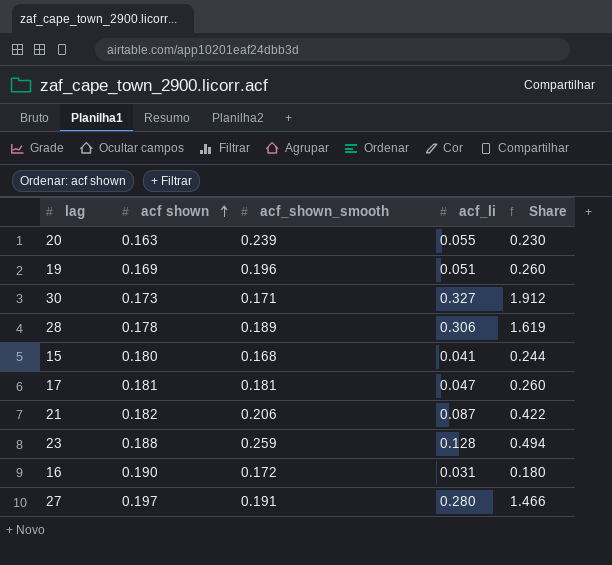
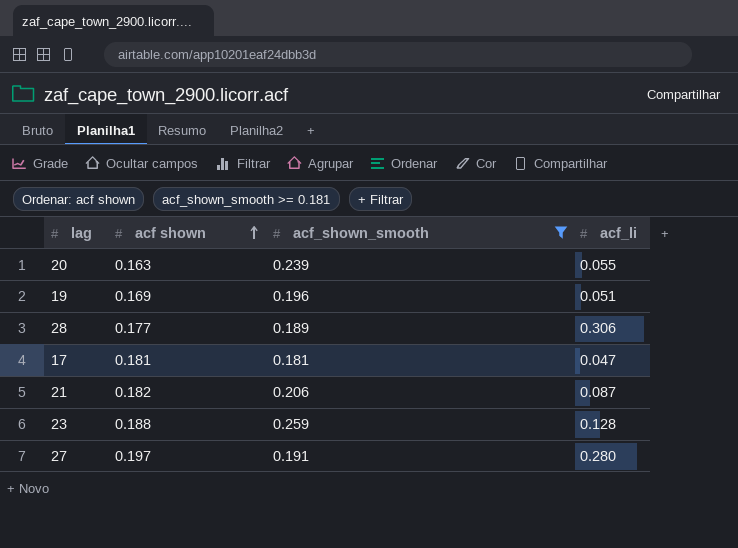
filter: none -> acf_shown_smooth >= 0.181
column Share | formula: [acf_li] / [acf_shown_smooth] -> none
28 | acf shown: 0.178 -> 0.177

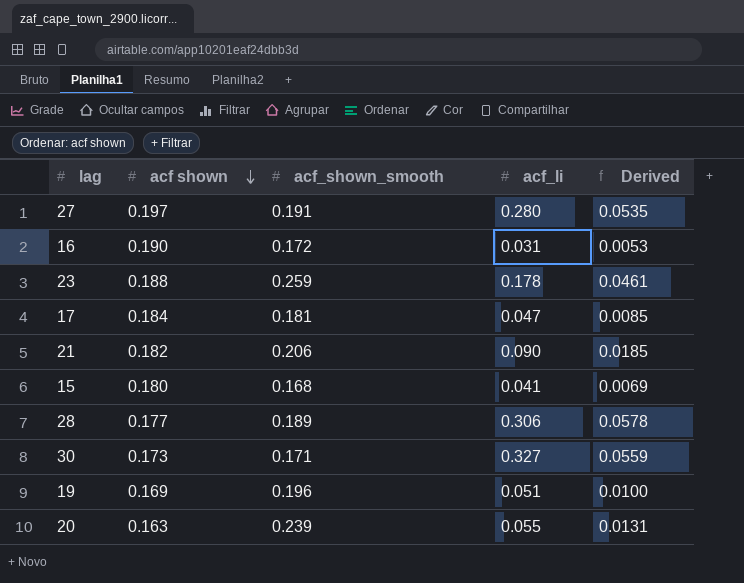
filter: acf_shown_smooth >= 0.181 -> none
row order: acf shown ascending -> acf shown descending
column Derived | formula: none -> [acf_shown_smooth] * [acf_li]
23 | acf_li: 0.128 -> 0.178
17 | acf shown: 0.181 -> 0.184
21 | acf_li: 0.087 -> 0.090

